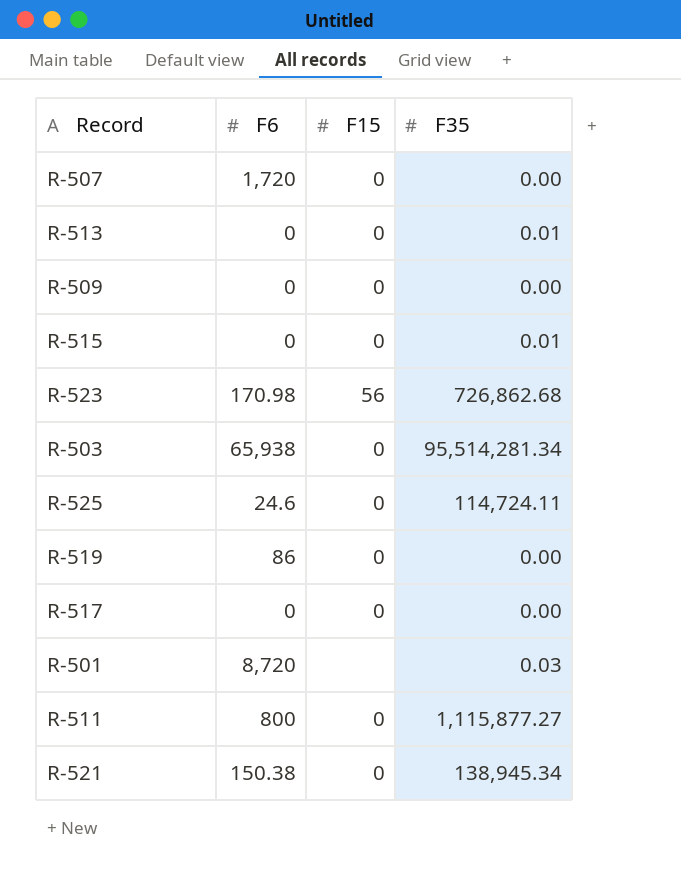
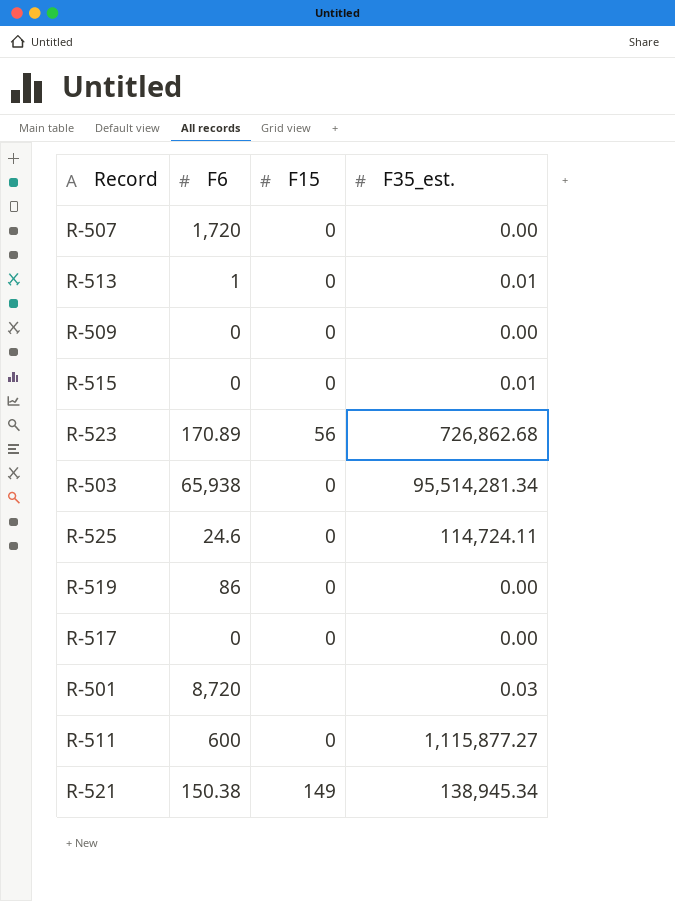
column name: F35 -> F35_est.
R-513 | F6: 0 -> 1
R-523 | F6: 170.98 -> 170.89
R-511 | F6: 800 -> 600
R-521 | F15: 0 -> 149

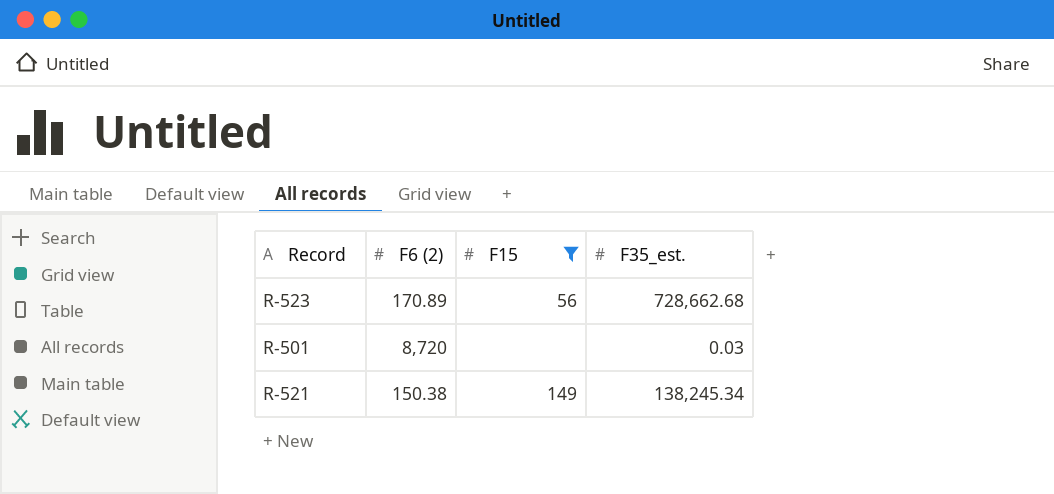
filter: none -> F15 != 0
column name: F6 -> F6 (2)
R-523 | F35_est.: 726,862.68 -> 728,662.68
R-521 | F35_est.: 138,945.34 -> 138,245.34

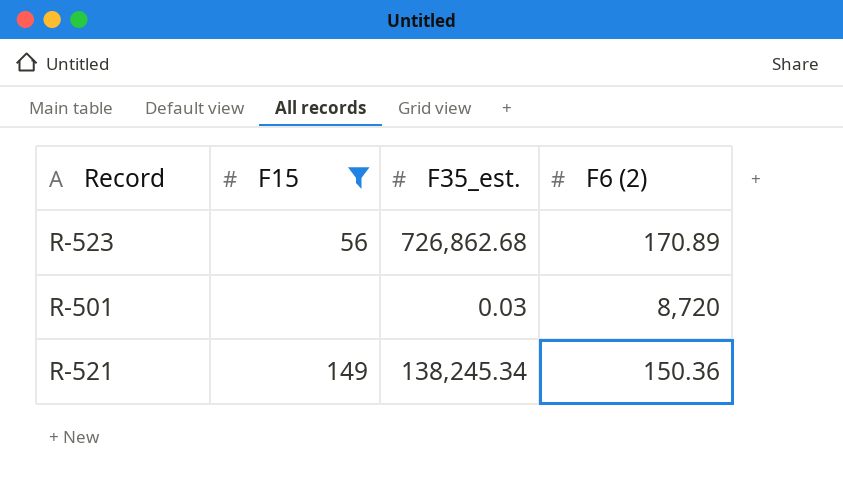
column F6 (2) | position: 2 -> 4
R-523 | F35_est.: 728,662.68 -> 726,862.68
R-521 | F6 (2): 150.38 -> 150.36

